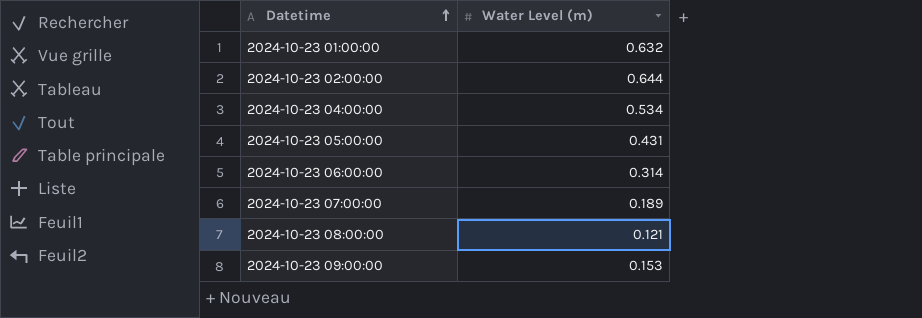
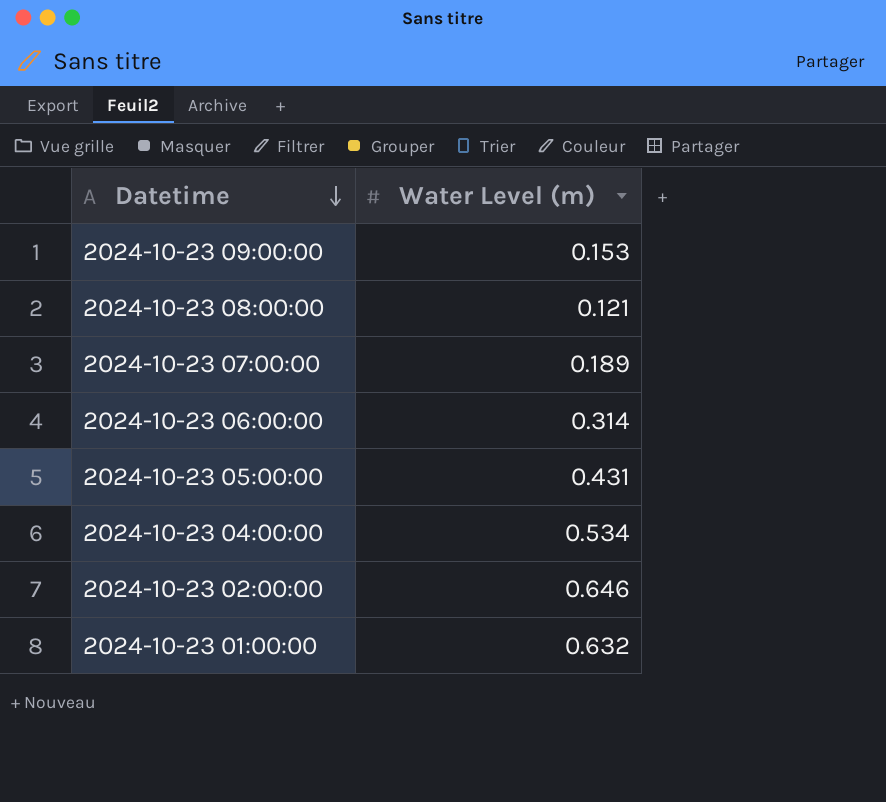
row order: Datetime ascending -> Datetime descending
2024-10-23 02:00:00 | Water Level (m): 0.644 -> 0.646

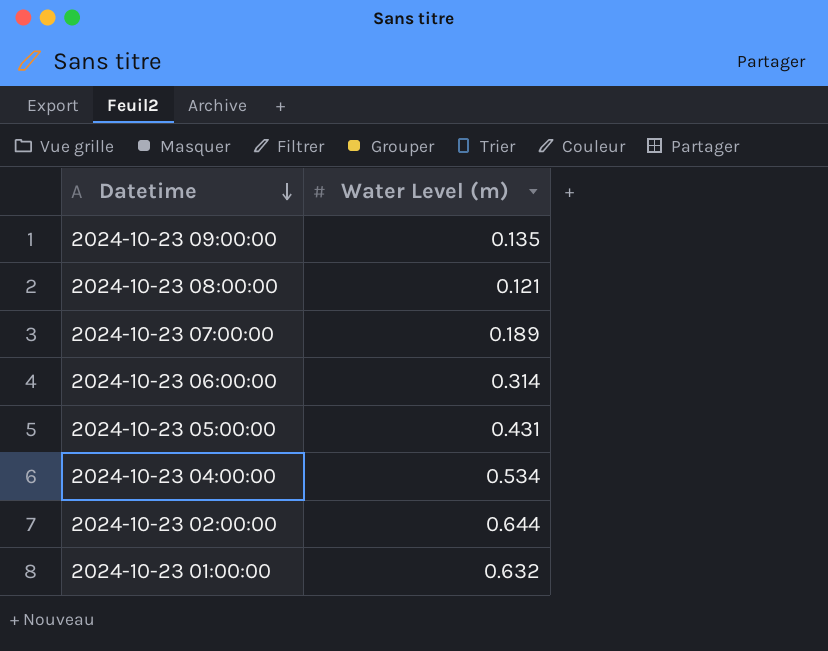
2024-10-23 09:00:00 | Water Level (m): 0.153 -> 0.135
2024-10-23 02:00:00 | Water Level (m): 0.646 -> 0.644

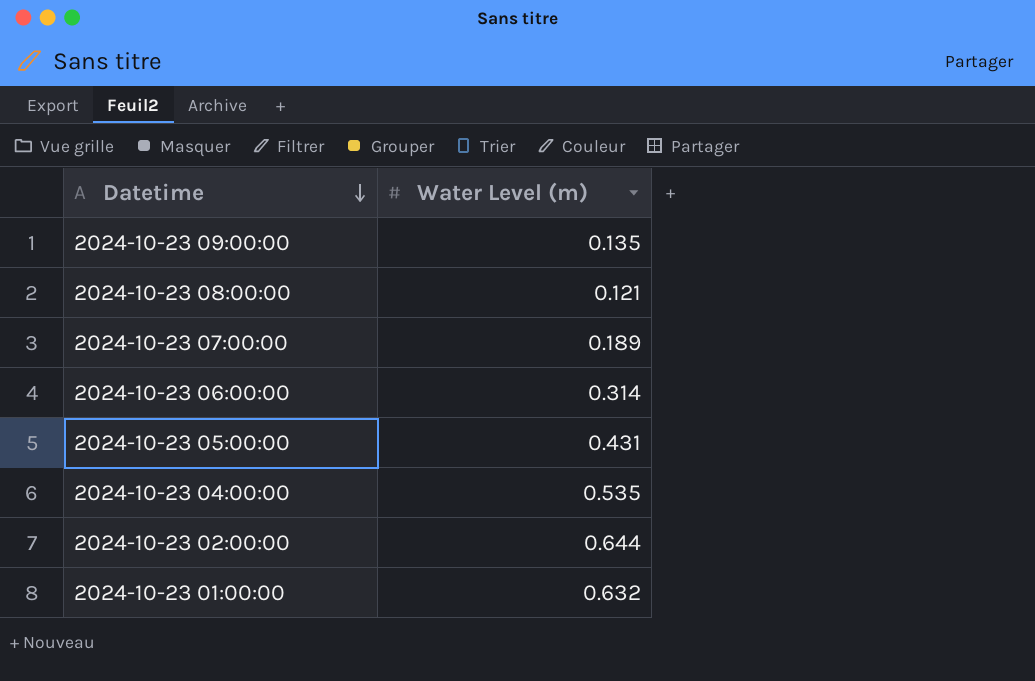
2024-10-23 04:00:00 | Water Level (m): 0.534 -> 0.535

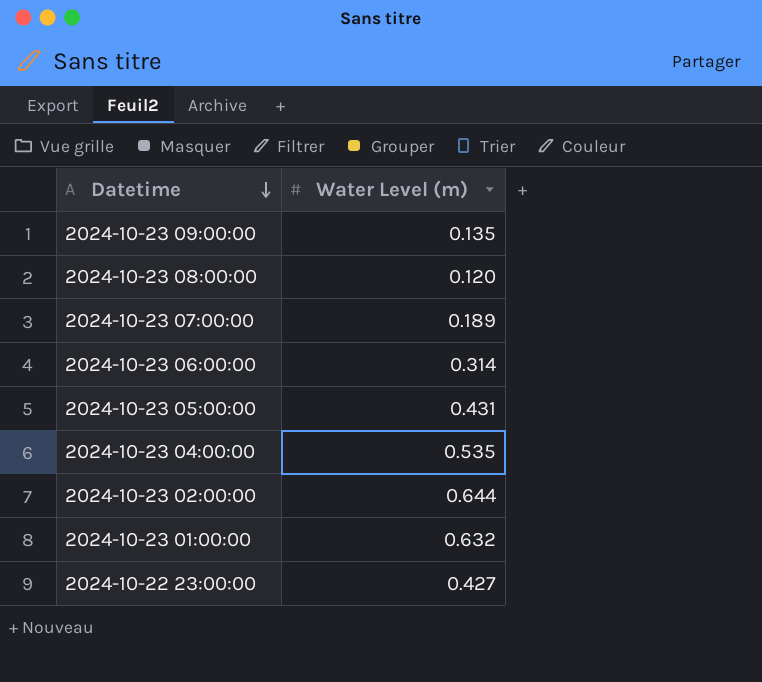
2024-10-23 08:00:00 | Water Level (m): 0.121 -> 0.120
row 2024-10-22 23:00:00: none -> 0.427

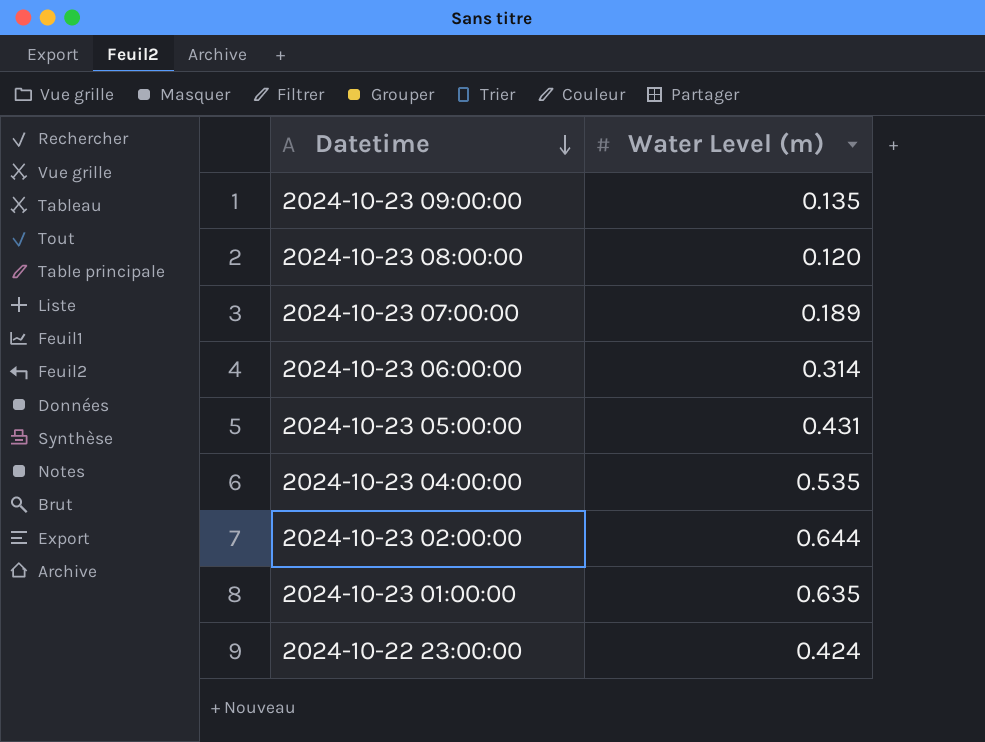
2024-10-23 01:00:00 | Water Level (m): 0.632 -> 0.635
2024-10-22 23:00:00 | Water Level (m): 0.427 -> 0.424

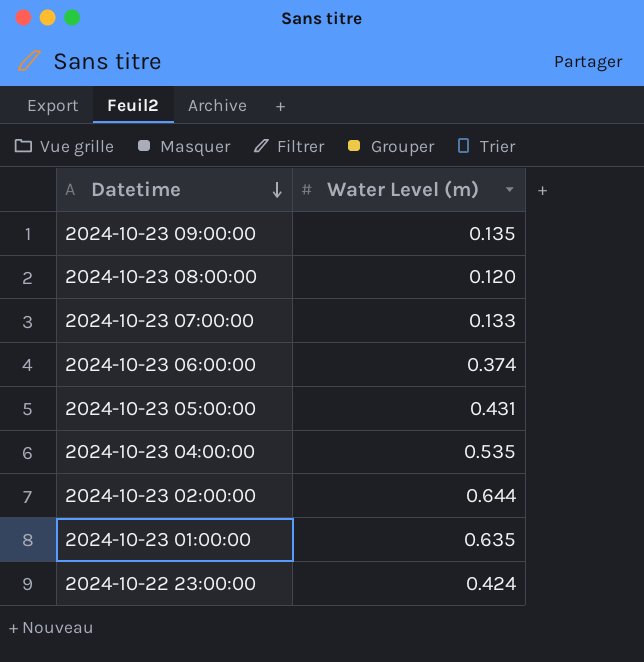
2024-10-23 07:00:00 | Water Level (m): 0.189 -> 0.133
2024-10-23 06:00:00 | Water Level (m): 0.314 -> 0.374

